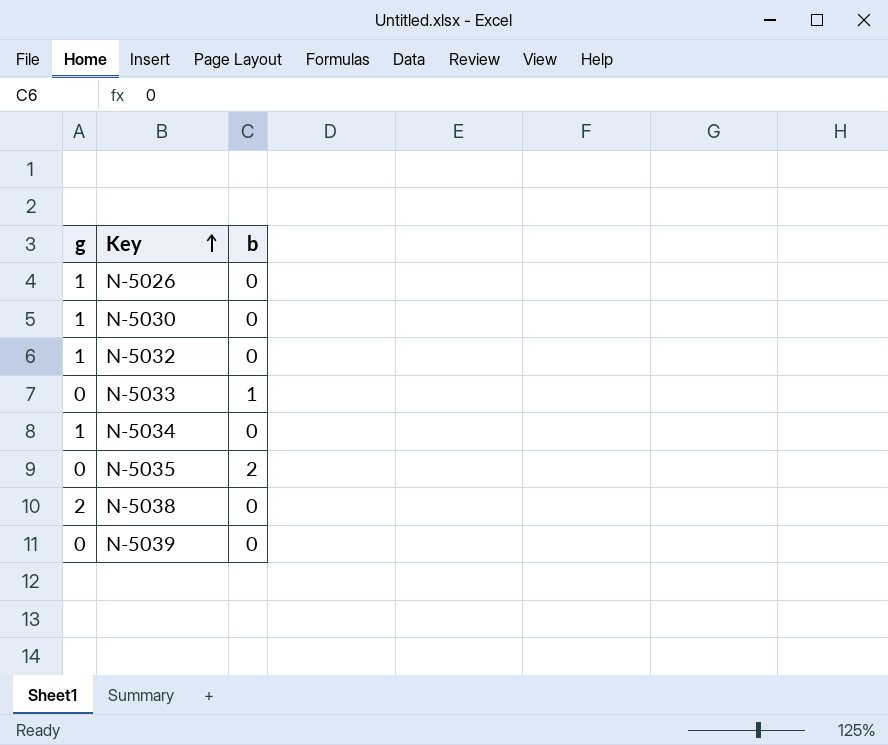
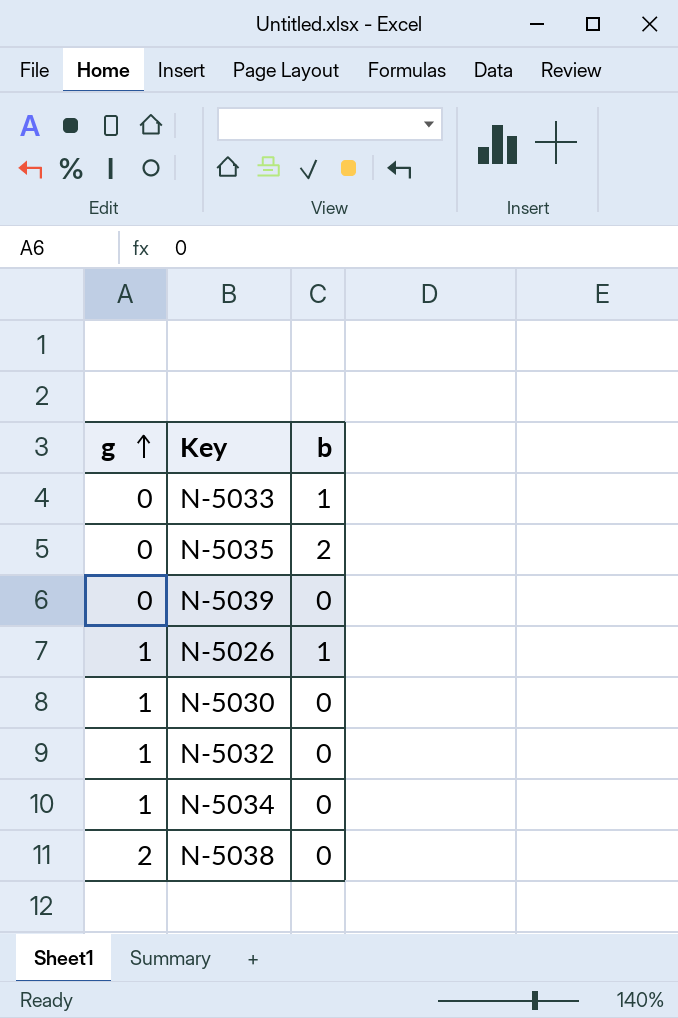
row order: Key ascending -> g ascending
N-5026 | b: 0 -> 1

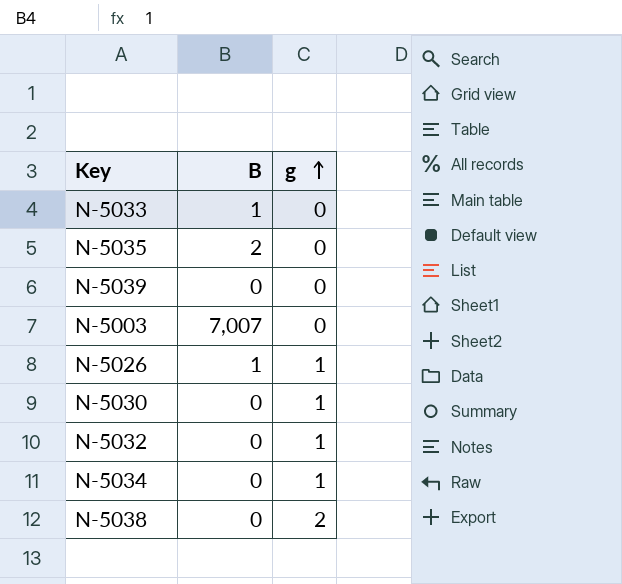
column name: b -> B
column g | position: 1 -> 3
row N-5003: none -> 7,007 | 0

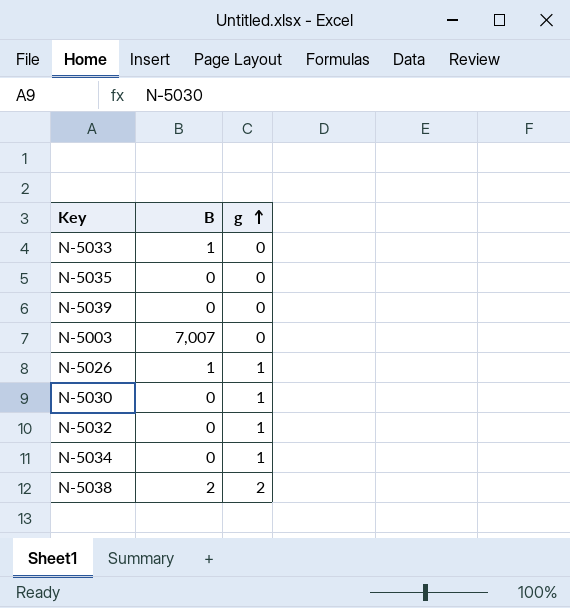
N-5035 | B: 2 -> 0
N-5038 | B: 0 -> 2

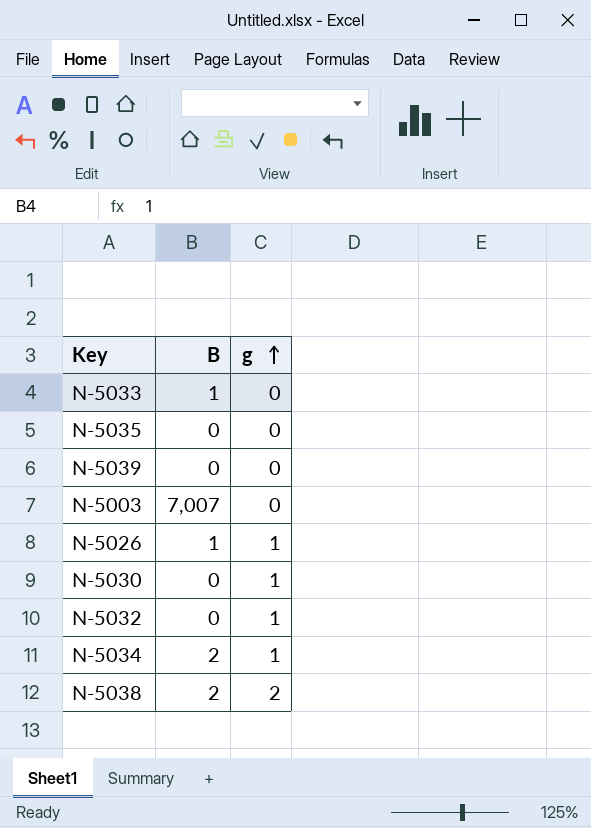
N-5034 | B: 0 -> 2

